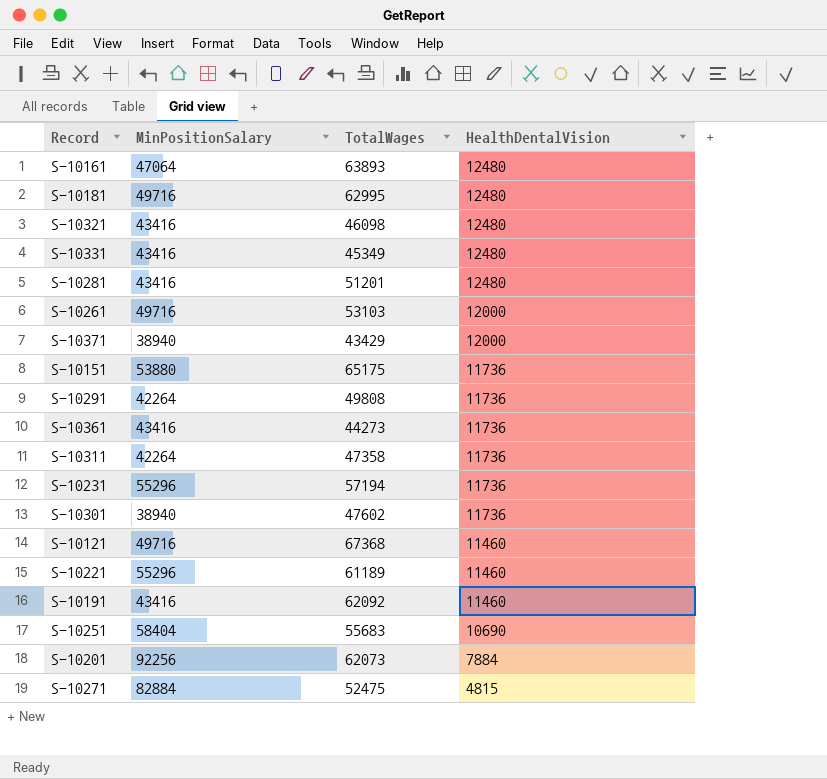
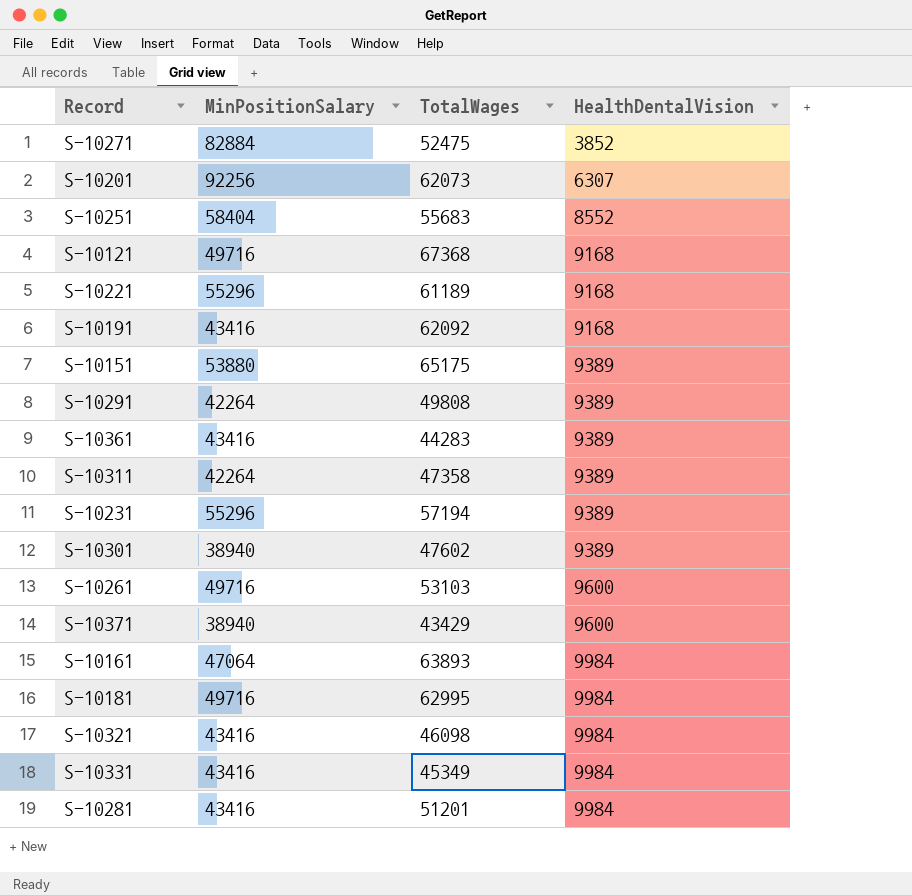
row order: HealthDentalVision descending -> HealthDentalVision ascending
S-10271 | HealthDentalVision: 4815 -> 3852
S-10201 | HealthDentalVision: 7884 -> 6307
S-10251 | HealthDentalVision: 10690 -> 8552
S-10121 | HealthDentalVision: 11460 -> 9168
S-10221 | HealthDentalVision: 11460 -> 9168
S-10191 | HealthDentalVision: 11460 -> 9168
S-10151 | HealthDentalVision: 11736 -> 9389
S-10291 | HealthDentalVision: 11736 -> 9389
S-10361 | TotalWages: 44273 -> 44283
S-10361 | HealthDentalVision: 11736 -> 9389
S-10311 | HealthDentalVision: 11736 -> 9389
S-10231 | HealthDentalVision: 11736 -> 9389
S-10301 | HealthDentalVision: 11736 -> 9389
S-10261 | HealthDentalVision: 12000 -> 9600
S-10371 | HealthDentalVision: 12000 -> 9600
S-10161 | HealthDentalVision: 12480 -> 9984
S-10181 | HealthDentalVision: 12480 -> 9984
S-10321 | HealthDentalVision: 12480 -> 9984
S-10331 | HealthDentalVision: 12480 -> 9984
S-10281 | HealthDentalVision: 12480 -> 9984

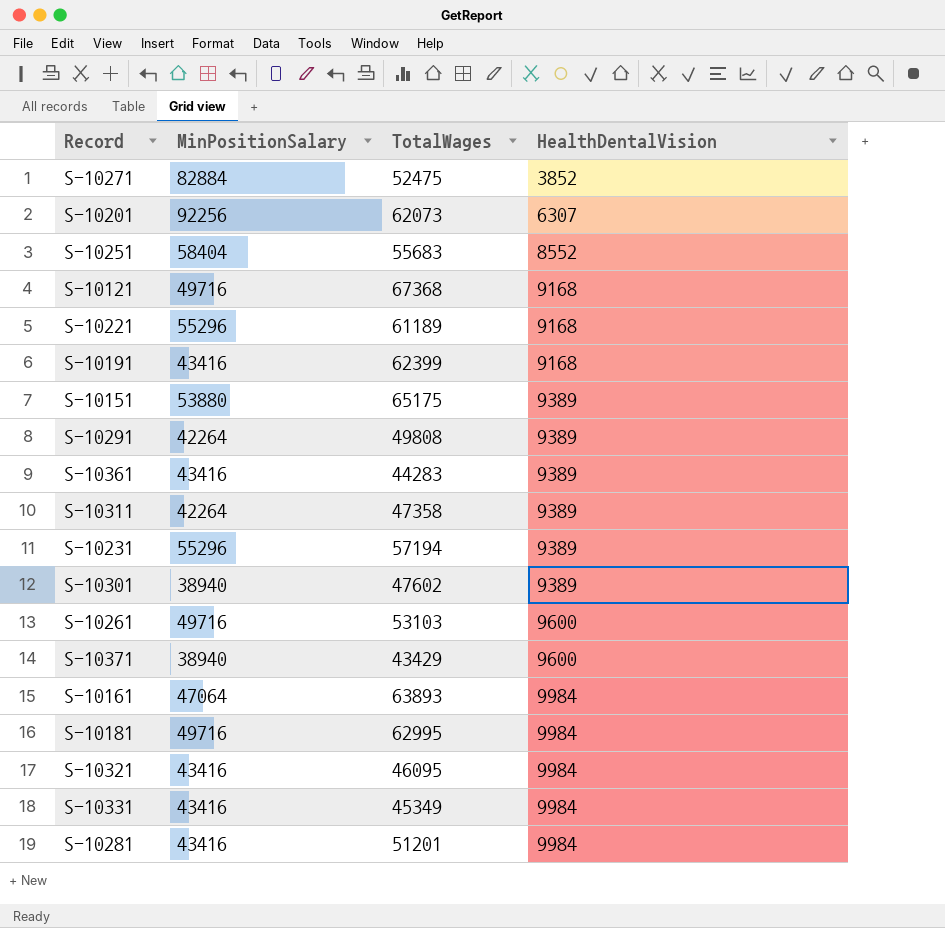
S-10191 | TotalWages: 62092 -> 62399
S-10321 | TotalWages: 46098 -> 46095

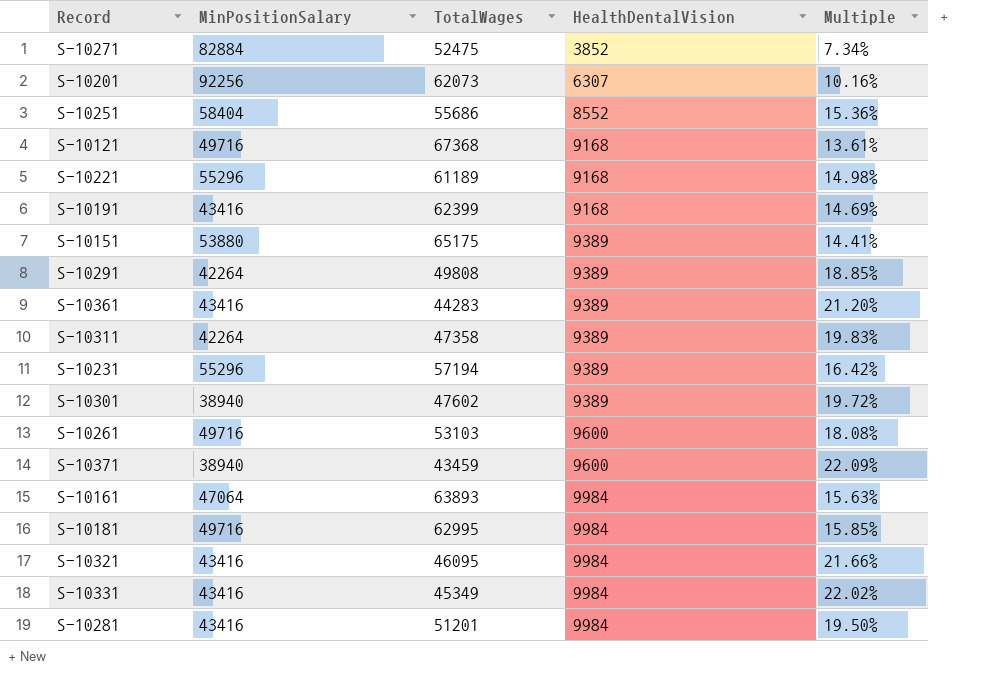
column Multiple | formula: none -> [HealthDentalVision] / [TotalWages]
S-10251 | TotalWages: 55683 -> 55686
S-10371 | TotalWages: 43429 -> 43459

